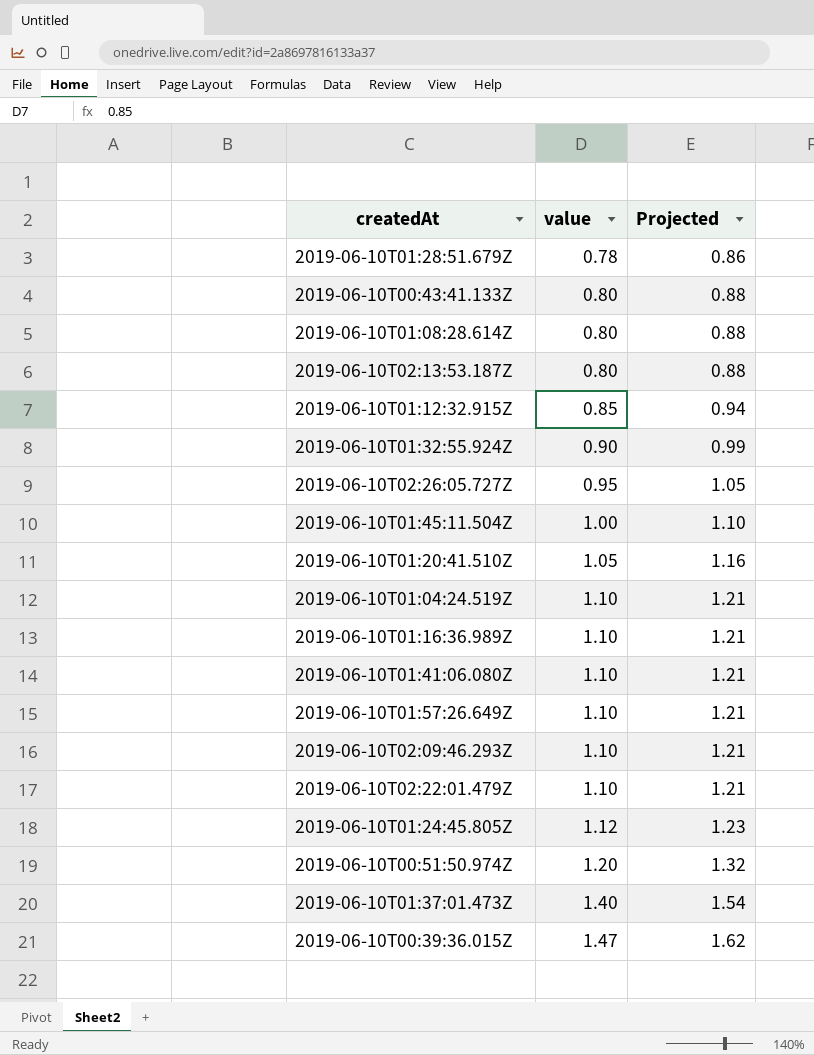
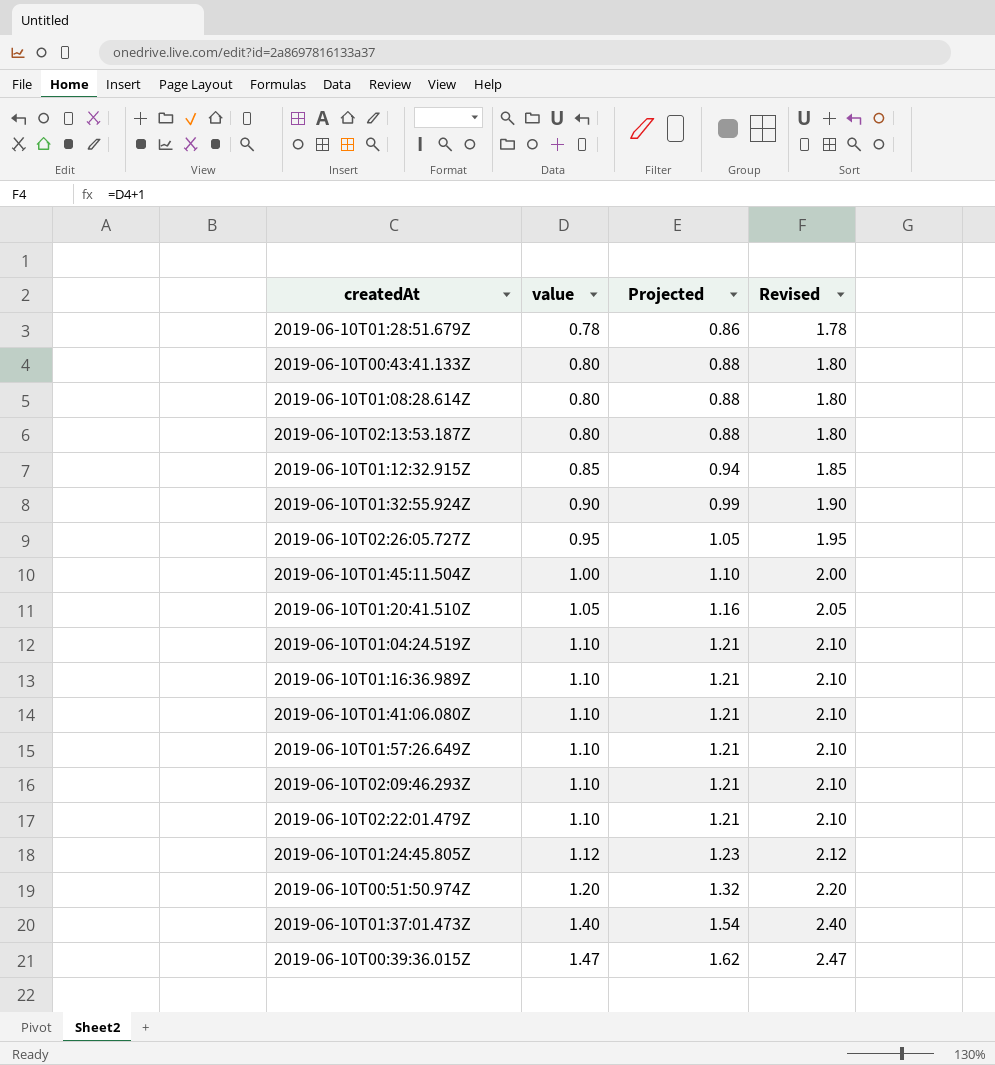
column Revised | formula: none -> [value] + 1

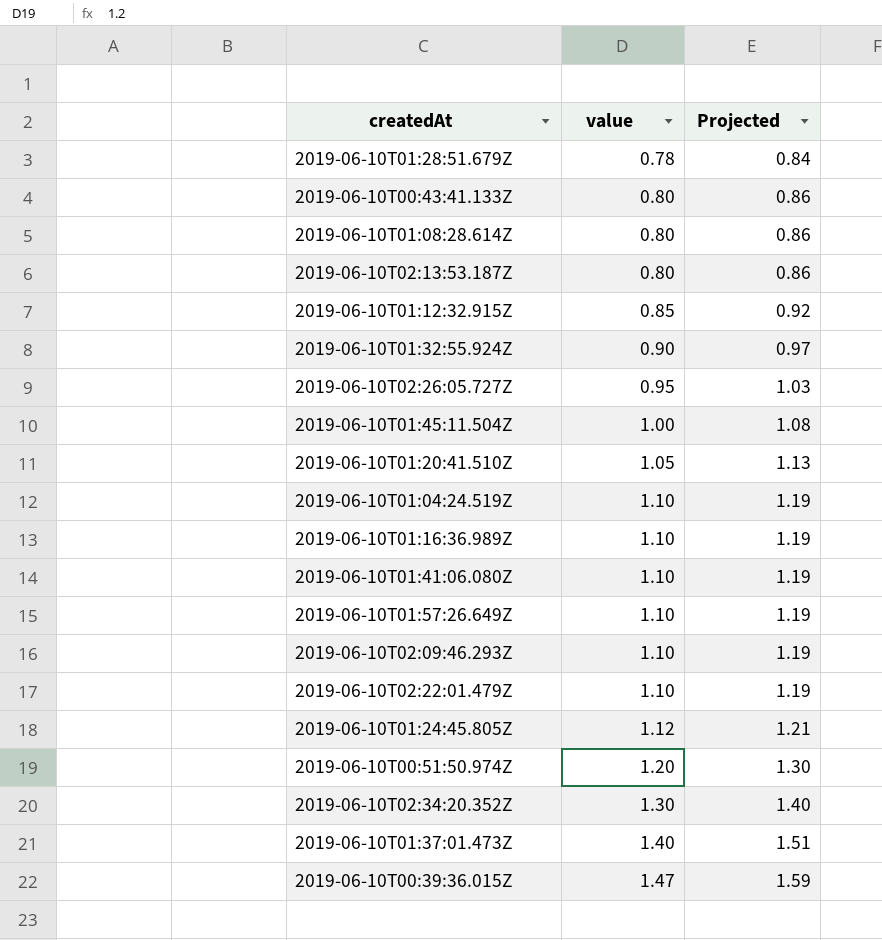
column Revised | formula: [value] + 1 -> none
column Projected | formula: [value] * 1.1 -> [value] * 1.08
row 2019-06-10T02:34:20.352Z: none -> 1.30 | 1.40

